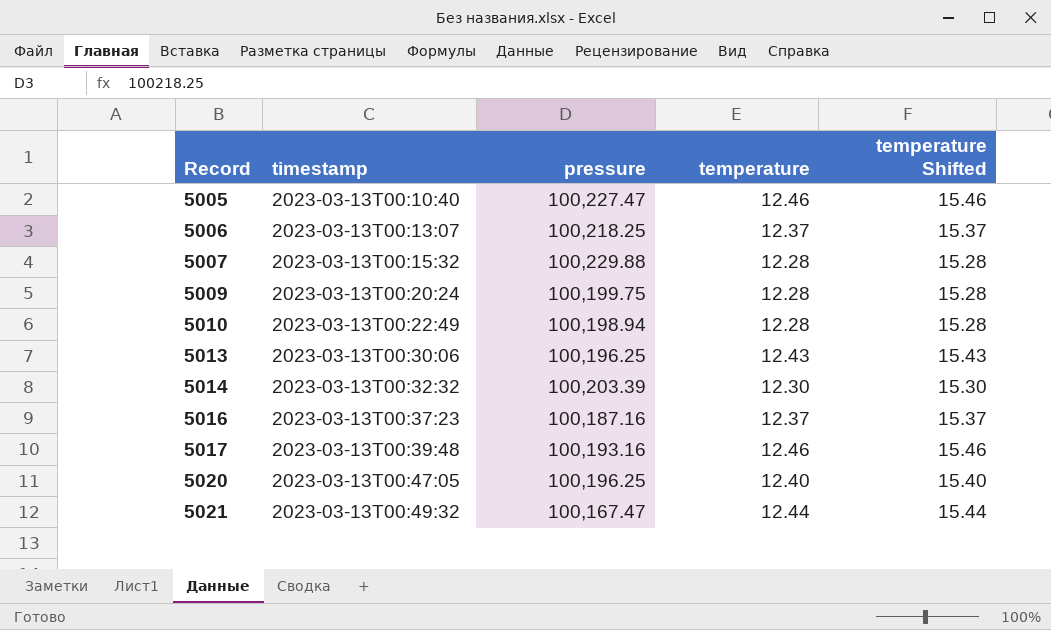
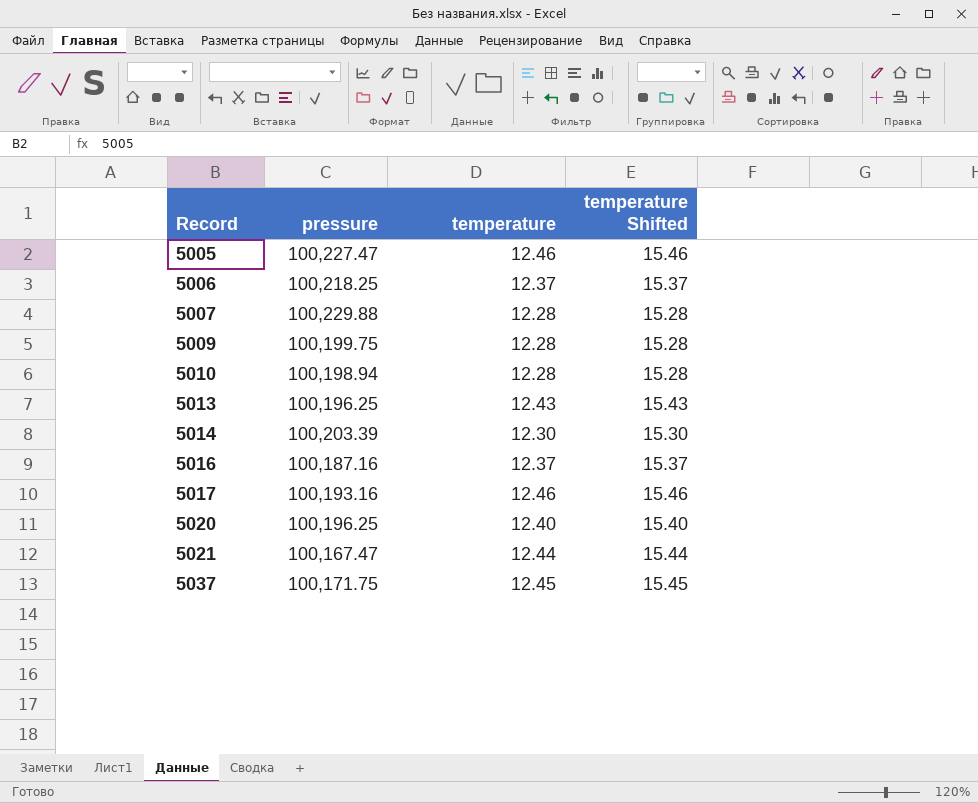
column timestamp | position: 2 -> none
row 5037: none -> 100,171.75 | 12.45 | 15.45

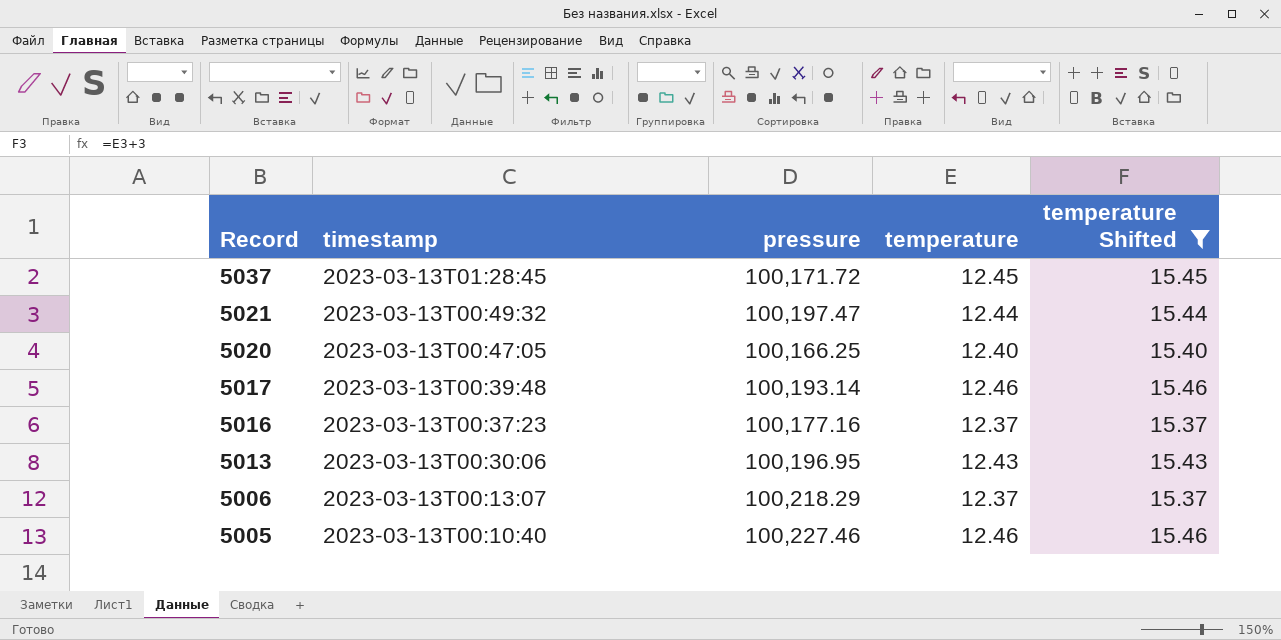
filter: none -> temperature Shifted >= 15.37
row order: Record ascending -> Record descending
column timestamp | position: none -> 2
5037 | pressure: 100,171.75 -> 100,171.72
5021 | pressure: 100,167.47 -> 100,197.47
5020 | pressure: 100,196.25 -> 100,166.25
5017 | pressure: 100,193.16 -> 100,193.14
5016 | pressure: 100,187.16 -> 100,177.16
5013 | pressure: 100,196.25 -> 100,196.95
5006 | pressure: 100,218.25 -> 100,218.29
5005 | pressure: 100,227.47 -> 100,227.46

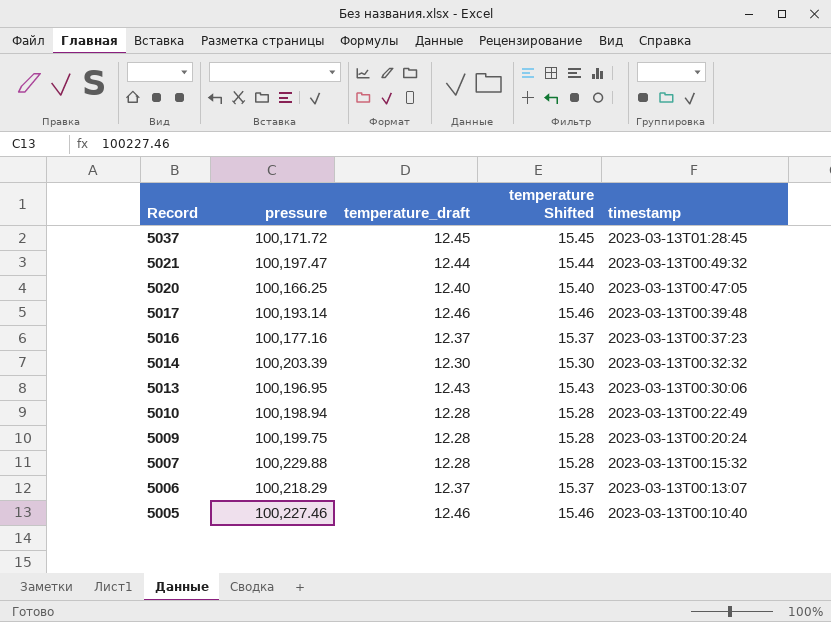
filter: temperature Shifted >= 15.37 -> none
column name: temperature -> temperature_draft
column timestamp | position: 2 -> 5

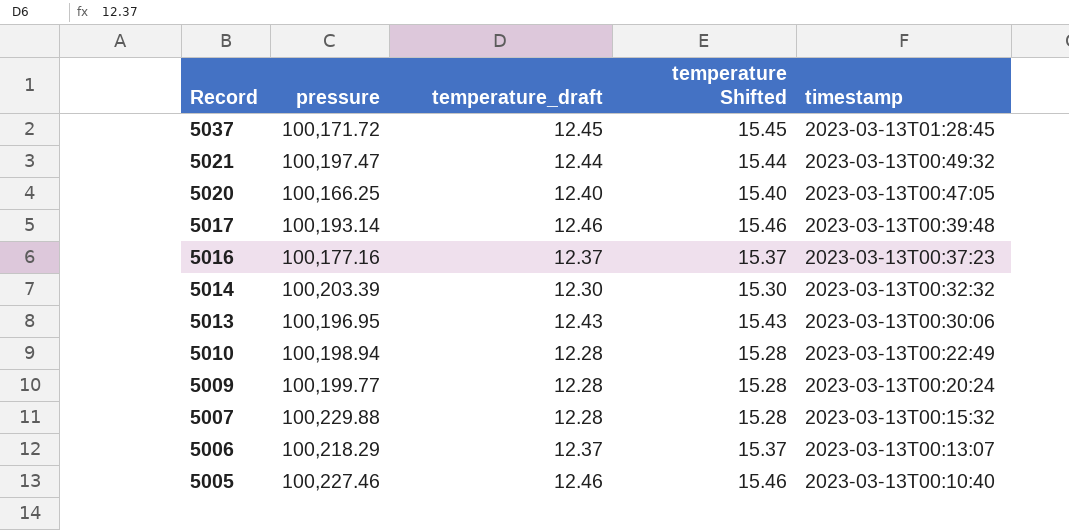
5009 | pressure: 100,199.75 -> 100,199.77

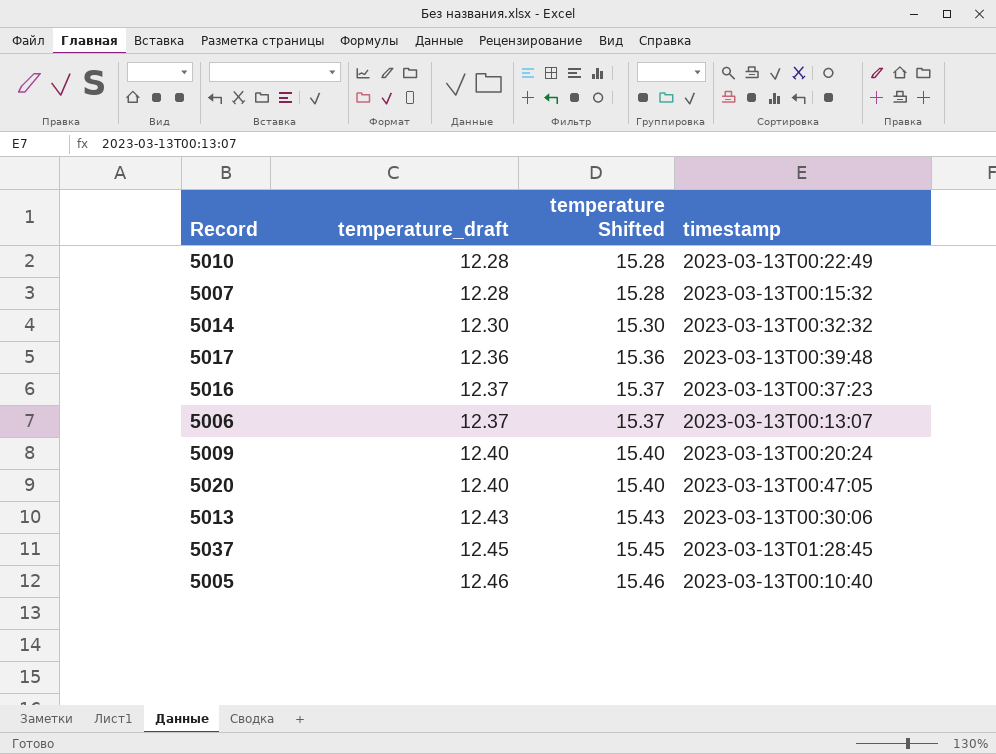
row order: Record descending -> temperature_draft ascending
column pressure | position: 2 -> none
row 5021: 100,197.47 | 12.44 | 15.44 | 2023-03-13T00:49:32 -> none
5017 | temperature_draft: 12.46 -> 12.36
5017 | temperature Shifted: 15.46 -> 15.36
5009 | temperature_draft: 12.28 -> 12.40
5009 | temperature Shifted: 15.28 -> 15.40

